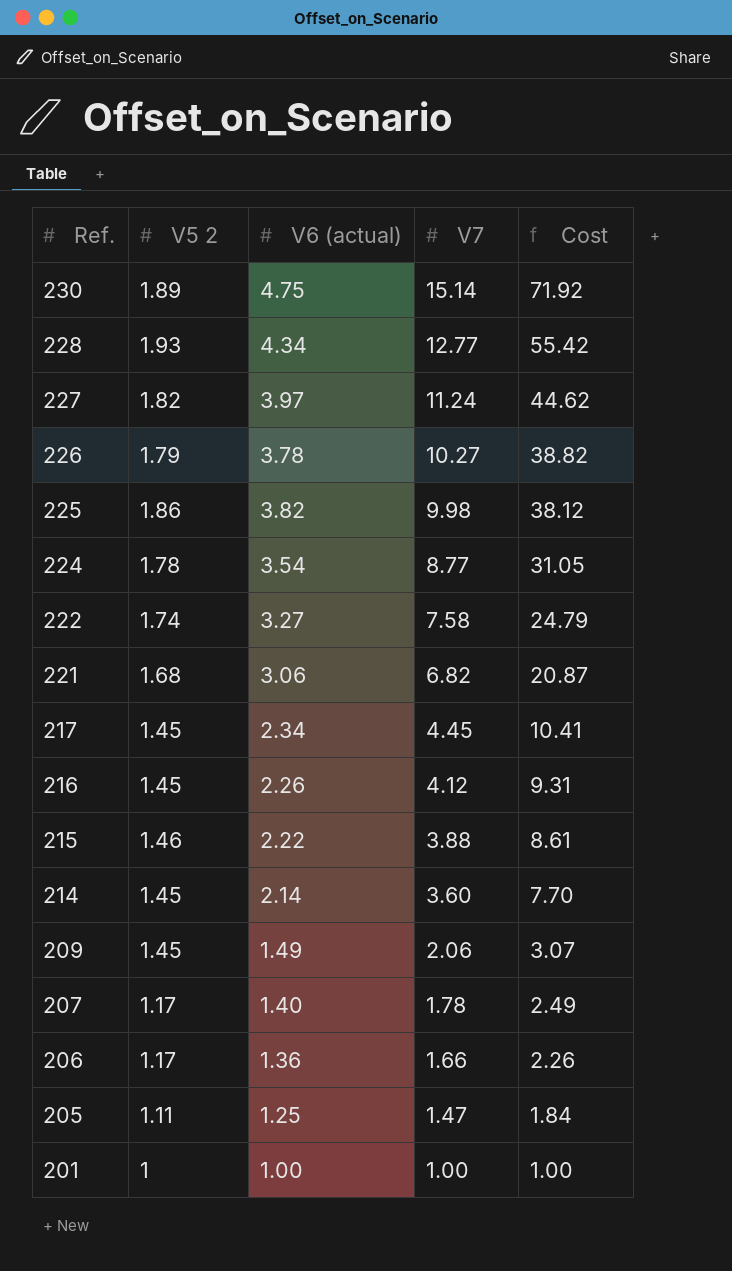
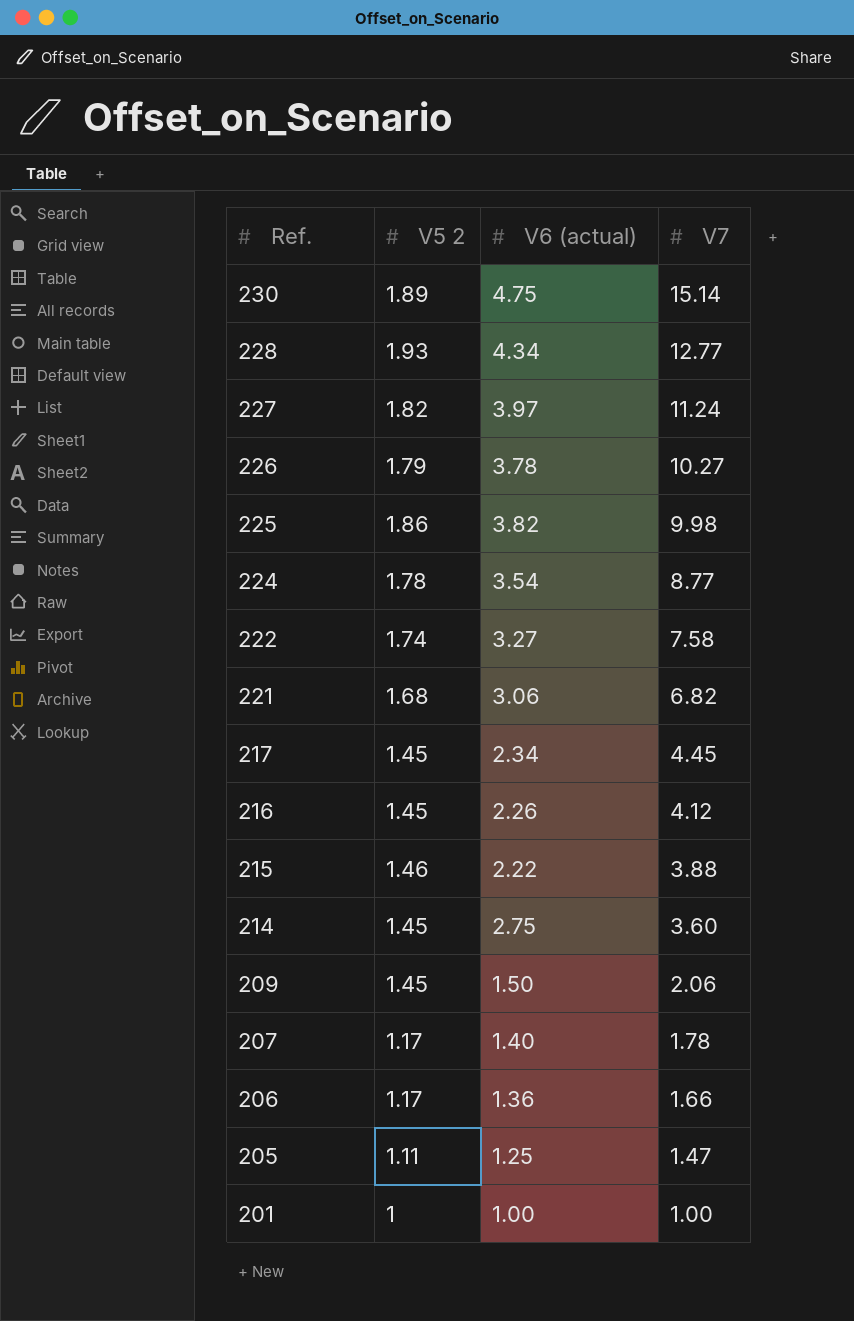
column Cost | formula: [V6 (actual)] * [V7] -> none
214 | V6 (actual): 2.14 -> 2.75
209 | V6 (actual): 1.49 -> 1.50

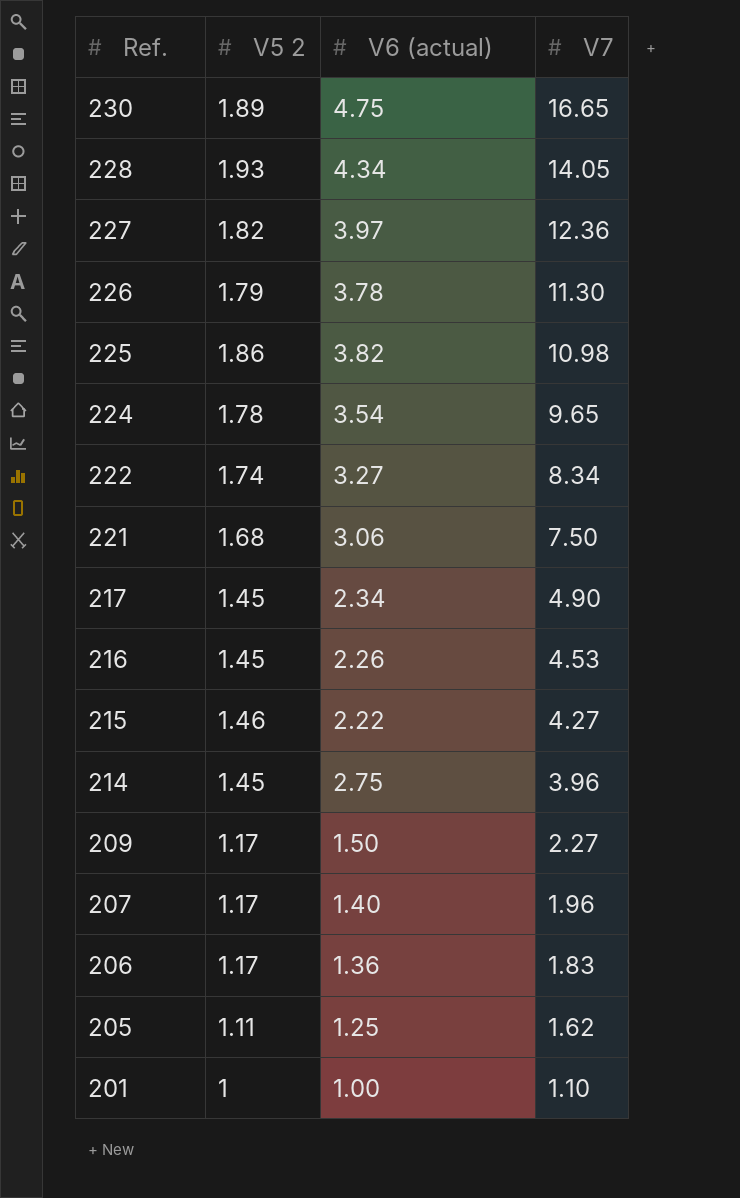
230 | V7: 15.14 -> 16.65
228 | V7: 12.77 -> 14.05
227 | V7: 11.24 -> 12.36
226 | V7: 10.27 -> 11.30
225 | V7: 9.98 -> 10.98
224 | V7: 8.77 -> 9.65
222 | V7: 7.58 -> 8.34
221 | V7: 6.82 -> 7.50
217 | V7: 4.45 -> 4.90
216 | V7: 4.12 -> 4.53
215 | V7: 3.88 -> 4.27
214 | V7: 3.60 -> 3.96
209 | V5 2: 1.45 -> 1.17
209 | V7: 2.06 -> 2.27
207 | V7: 1.78 -> 1.96
206 | V7: 1.66 -> 1.83
205 | V7: 1.47 -> 1.62
201 | V7: 1.00 -> 1.10

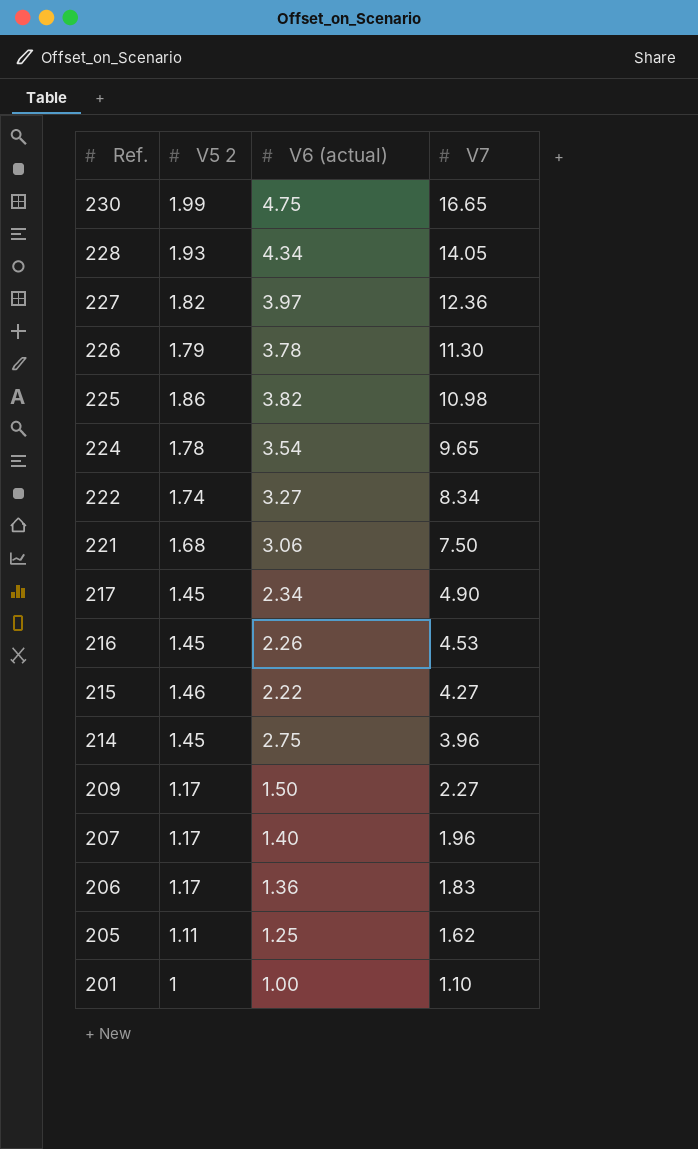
230 | V5 2: 1.89 -> 1.99

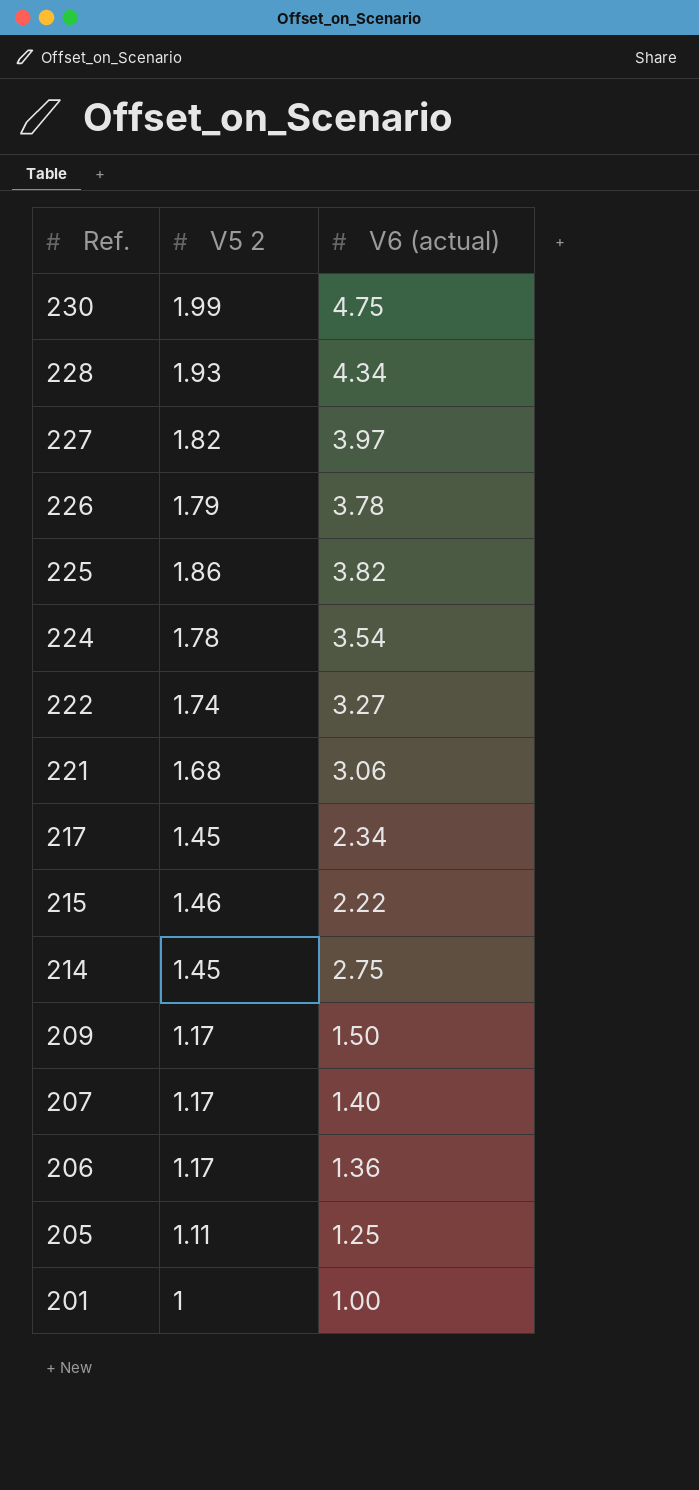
column V7 | position: 4 -> none
row 216: 1.45 | 2.26 | 4.53 -> none

